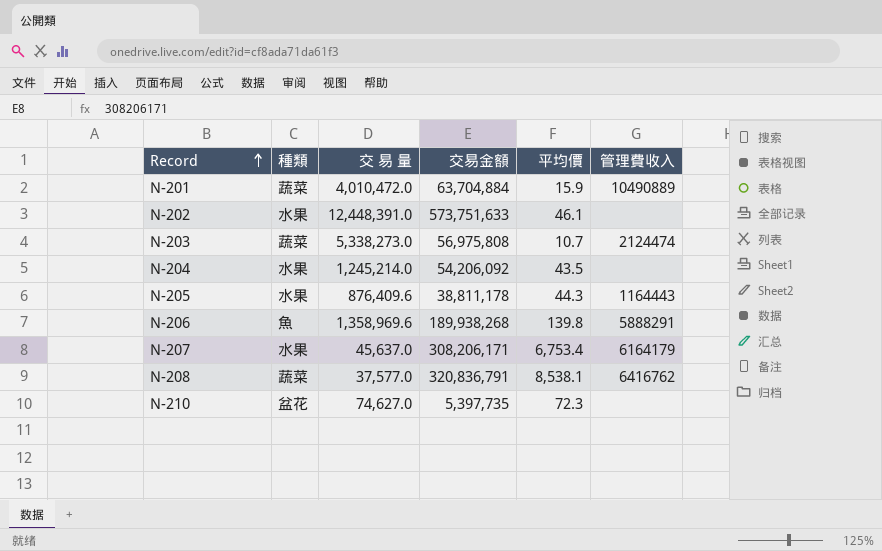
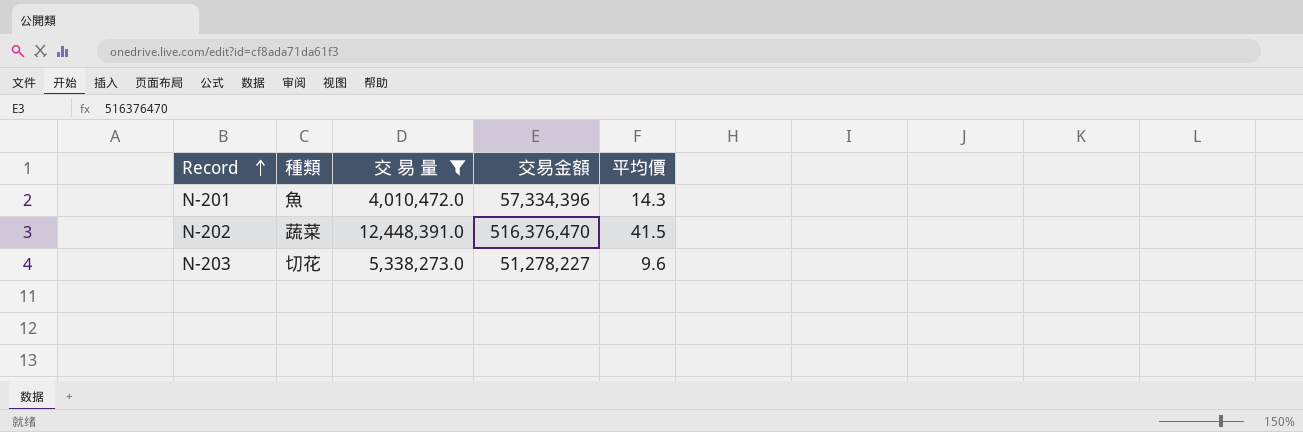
filter: none -> 交 易 量 >= 4,010,472.0
column 管理費收入 | position: 6 -> none
N-201 | 種類: 蔬菜 -> 魚
N-201 | 交易金額: 63,704,884 -> 57,334,396
N-201 | 平均價: 15.9 -> 14.3
N-202 | 種類: 水果 -> 蔬菜
N-202 | 交易金額: 573,751,633 -> 516,376,470
N-202 | 平均價: 46.1 -> 41.5
N-203 | 種類: 蔬菜 -> 切花
N-203 | 交易金額: 56,975,808 -> 51,278,227
N-203 | 平均價: 10.7 -> 9.6

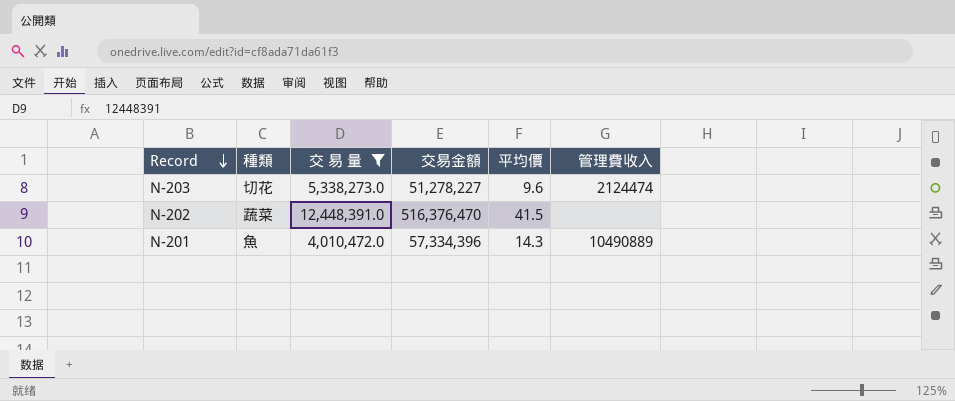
row order: Record ascending -> Record descending
column 管理費收入 | position: none -> 6

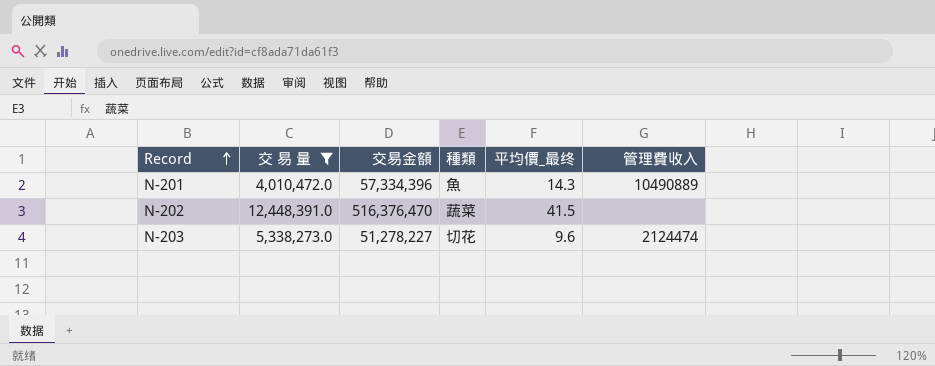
row order: Record descending -> Record ascending
column 種類 | position: 2 -> 4
column name: 平均價 -> 平均價_最终

